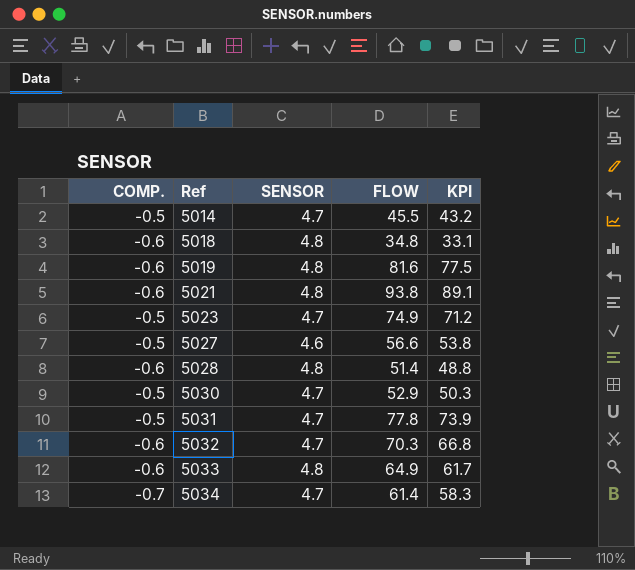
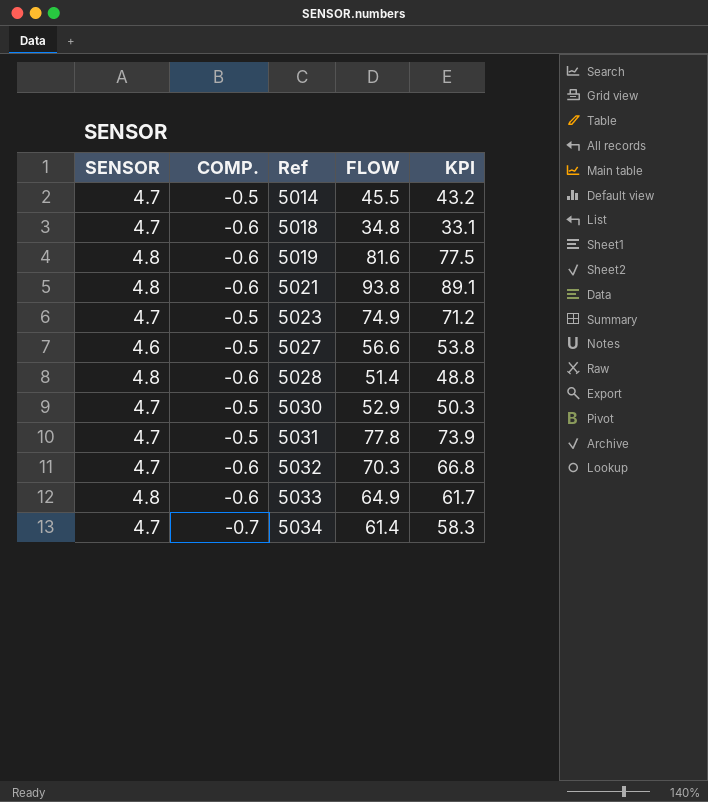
column SENSOR | position: 3 -> 1
5018 | SENSOR: 4.8 -> 4.7

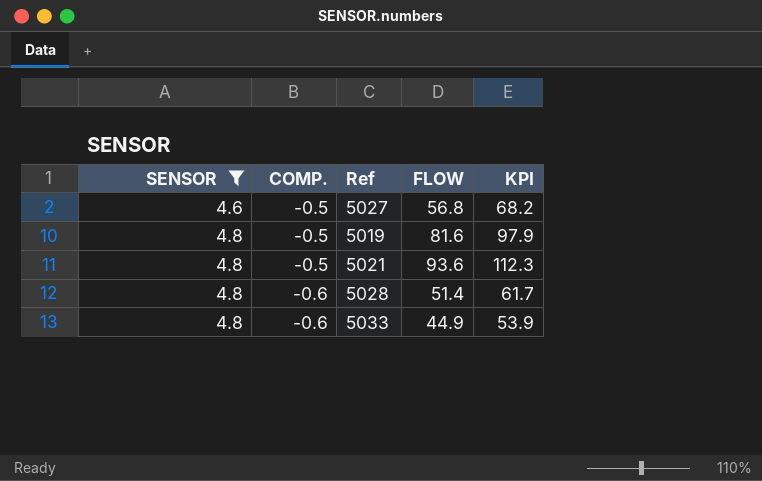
filter: none -> SENSOR != 4.7
row order: Ref ascending -> SENSOR ascending
column KPI | formula: [FLOW] * 0.95 -> [FLOW] * 1.2
5027 | FLOW: 56.6 -> 56.8
5019 | COMP.: -0.6 -> -0.5
5021 | COMP.: -0.6 -> -0.5
5021 | FLOW: 93.8 -> 93.6
5033 | FLOW: 64.9 -> 44.9

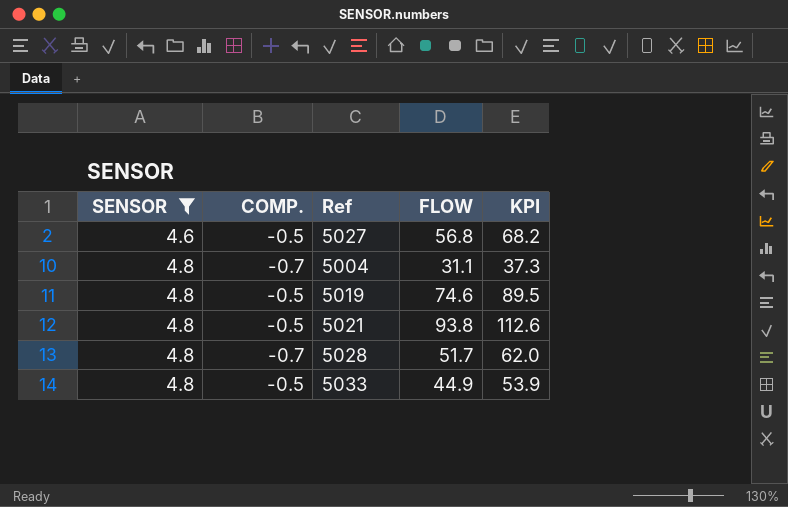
row 5004: none -> 4.8 | -0.7 | 31.1 | 37.3
5019 | FLOW: 81.6 -> 74.6
5019 | KPI: 97.9 -> 89.5
5021 | FLOW: 93.6 -> 93.8
5021 | KPI: 112.3 -> 112.6
5028 | COMP.: -0.6 -> -0.7
5028 | FLOW: 51.4 -> 51.7
5028 | KPI: 61.7 -> 62.0
5033 | COMP.: -0.6 -> -0.5

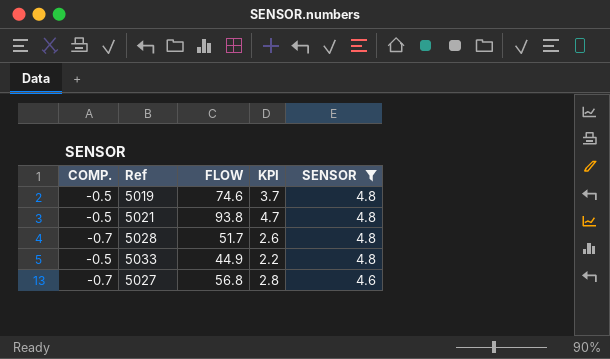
row order: SENSOR ascending -> SENSOR descending
column KPI | formula: [FLOW] * 1.2 -> [FLOW] * 0.05
column SENSOR | position: 1 -> 5
row 5004: 4.8 | -0.7 | 31.1 | 37.3 -> none
5027 | COMP.: -0.5 -> -0.7

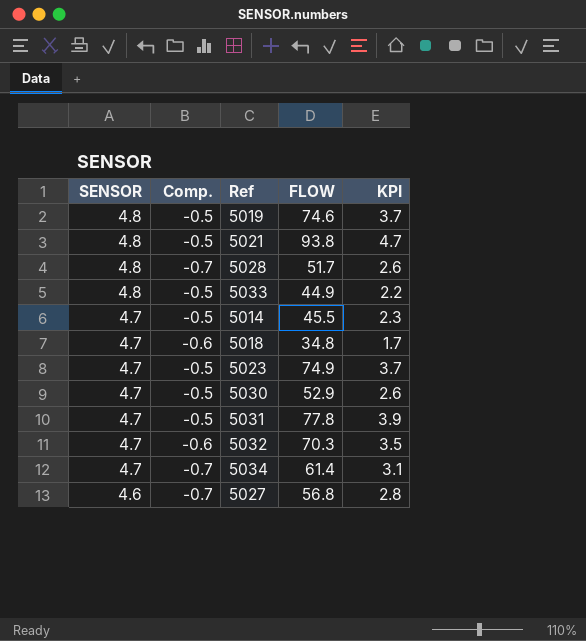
filter: SENSOR != 4.7 -> none
column SENSOR | position: 5 -> 1
column name: COMP. -> Comp.

